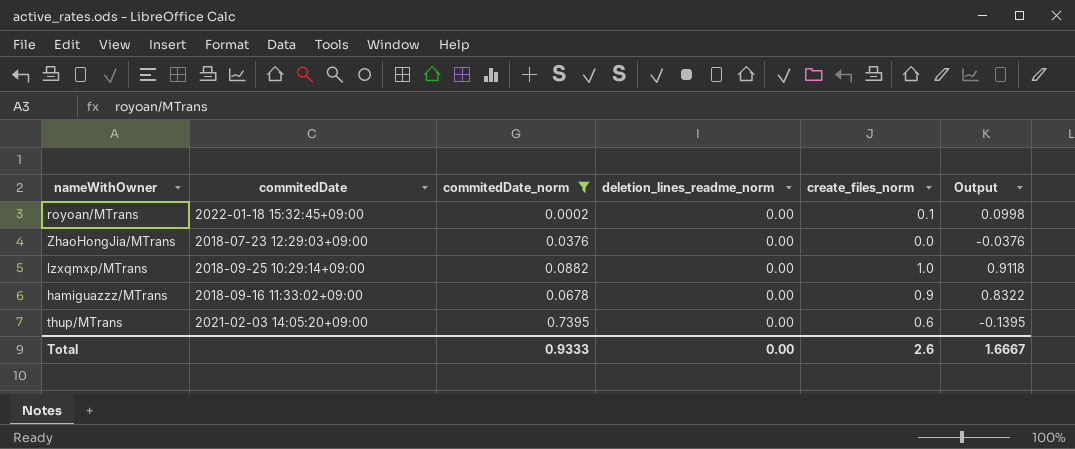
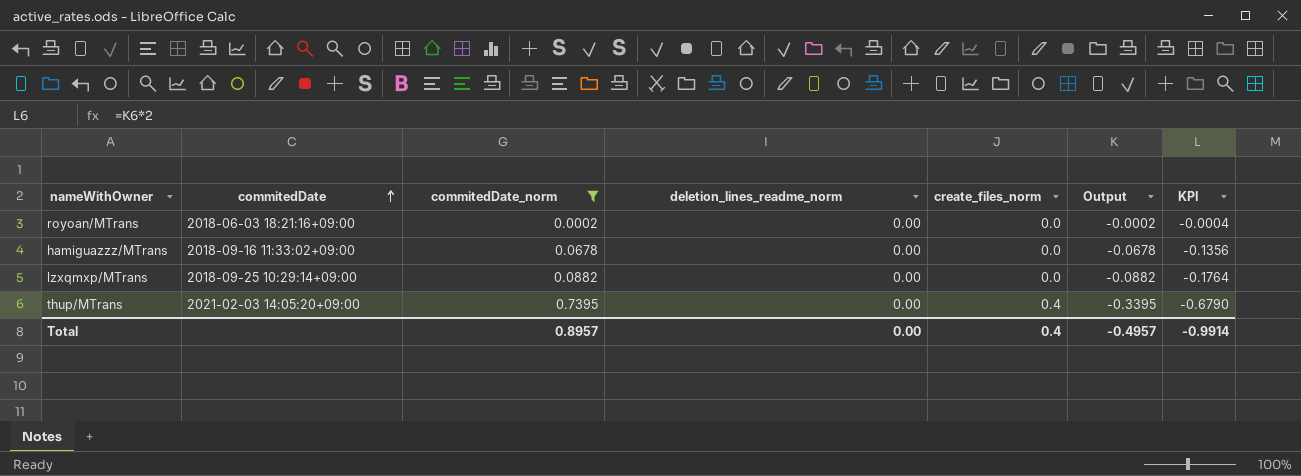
row order: none -> commitedDate ascending
column KPI | formula: none -> [Output] * 2
row ZhaoHongJia/MTrans: 2018-07-23 12:29:03+09:00 | 0.0376 | 0.00 | 0.0 | -0.0376 -> none
royoan/MTrans | commitedDate: 2022-01-18 15:32:45+09:00 -> 2018-06-03 18:21:16+09:00
royoan/MTrans | create_files_norm: 0.1 -> 0.0
royoan/MTrans | Output: 0.0998 -> -0.0002
hamiguazzz/MTrans | create_files_norm: 0.9 -> 0.0
hamiguazzz/MTrans | Output: 0.8322 -> -0.0678
lzxqmxp/MTrans | create_files_norm: 1.0 -> 0.0
lzxqmxp/MTrans | Output: 0.9118 -> -0.0882
thup/MTrans | create_files_norm: 0.6 -> 0.4
thup/MTrans | Output: -0.1395 -> -0.3395
Total | commitedDate_norm: 0.9333 -> 0.8957
Total | create_files_norm: 2.6 -> 0.4
Total | Output: 1.6667 -> -0.4957

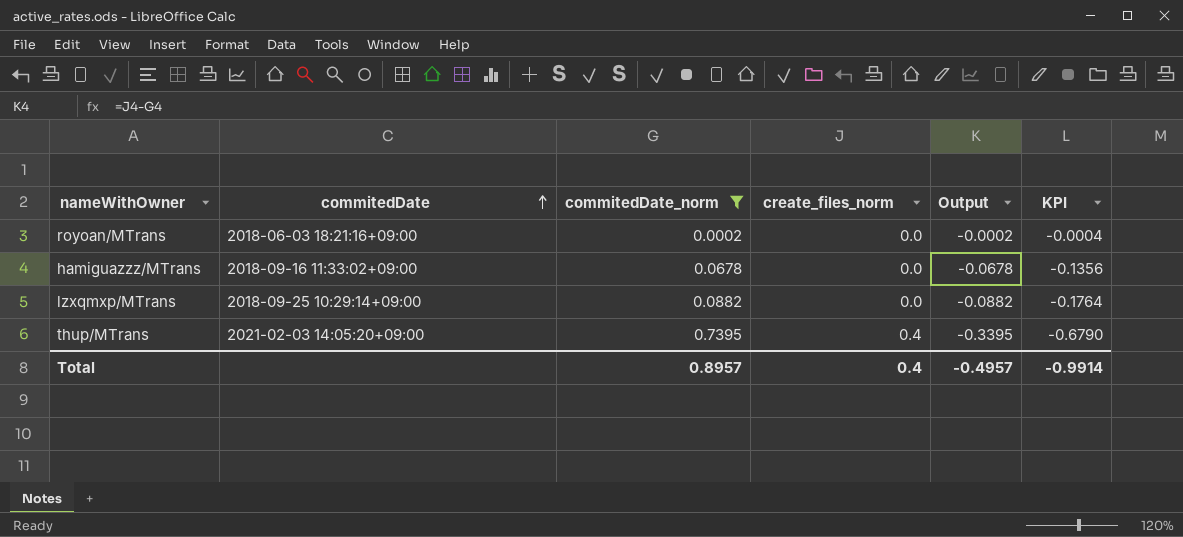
column deletion_lines_readme_norm | position: 4 -> none

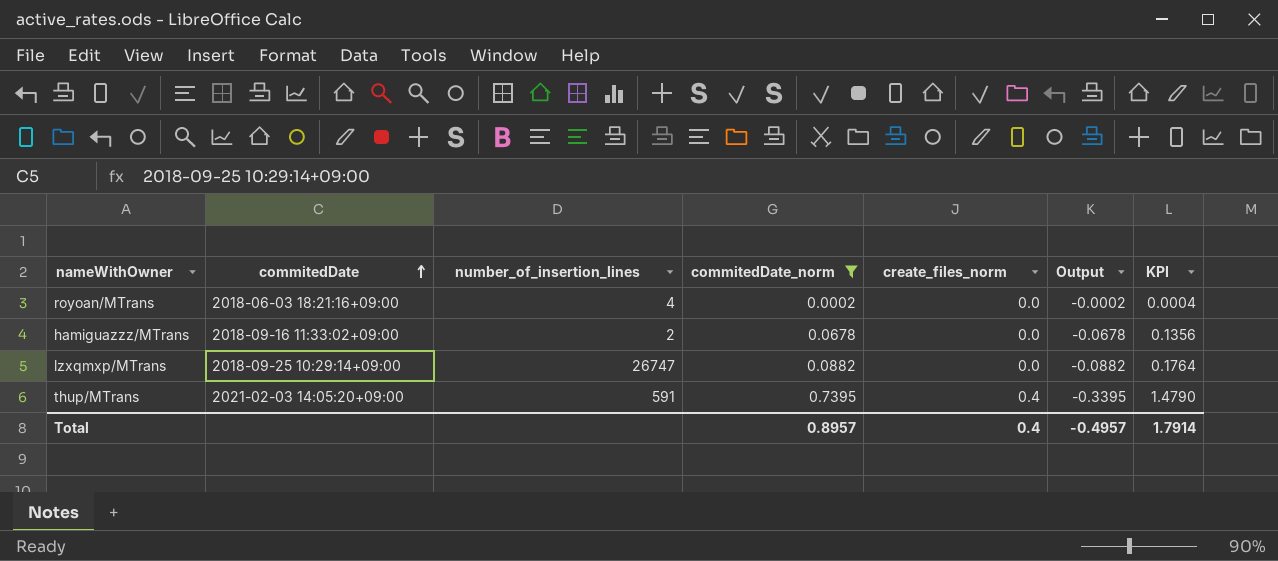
column number_of_insertion_lines | position: none -> 3
column KPI | formula: [Output] * 2 -> [commitedDate_norm] * 2
Total | KPI: -0.9914 -> 1.7914

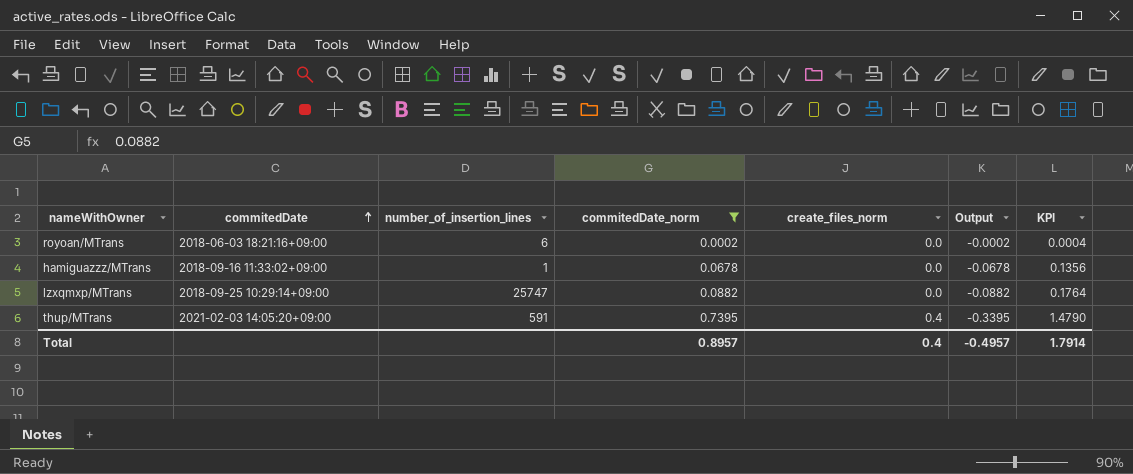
royoan/MTrans | number_of_insertion_lines: 4 -> 6
hamiguazzz/MTrans | number_of_insertion_lines: 2 -> 1
lzxqmxp/MTrans | number_of_insertion_lines: 26747 -> 25747

